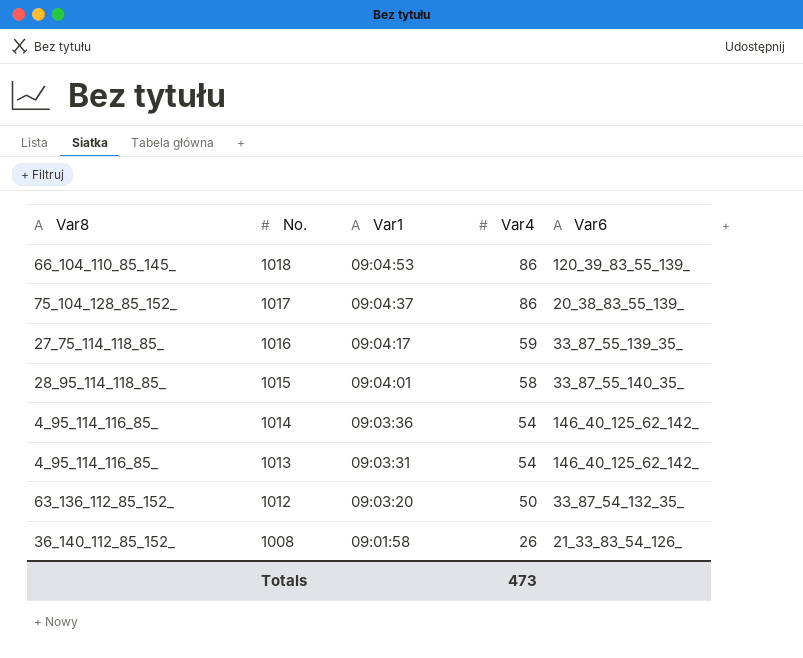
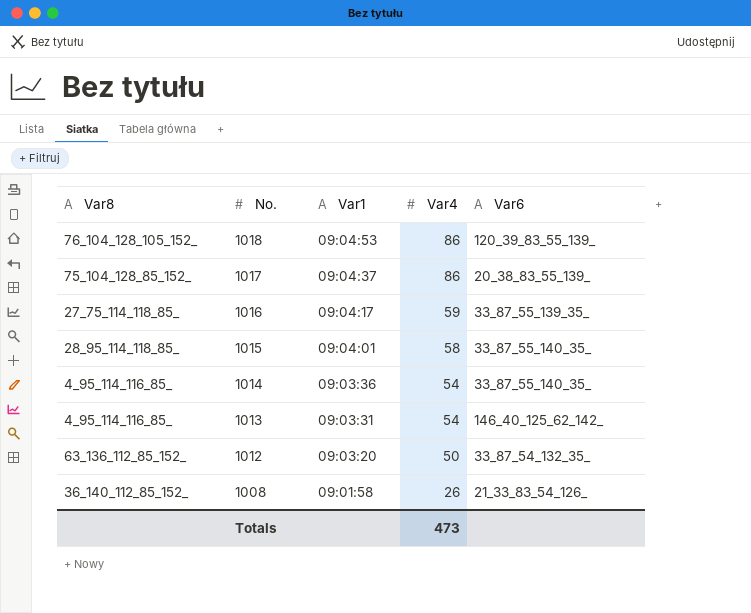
1018 | Var8: 66_104_110_85_145_ -> 76_104_128_105_152_
1014 | Var6: 146_40_125_62_142_ -> 33_87_55_140_35_

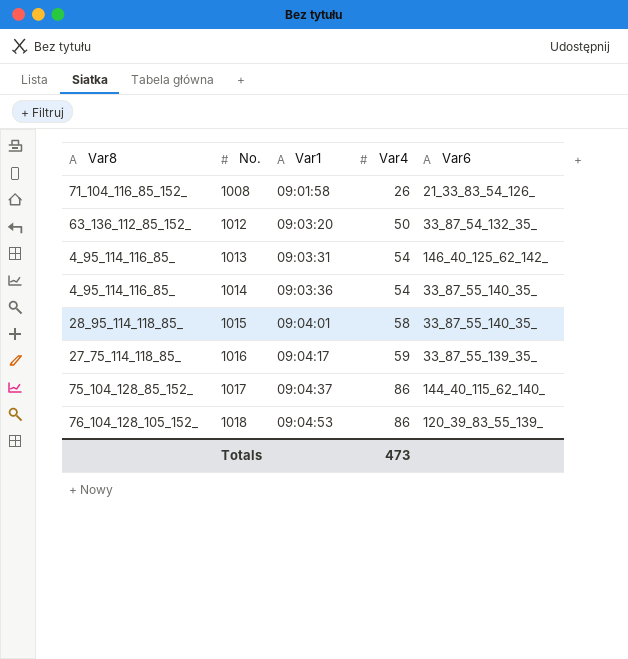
row order: No. descending -> No. ascending
1008 | Var8: 36_140_112_85_152_ -> 71_104_116_85_152_
1017 | Var6: 20_38_83_55_139_ -> 144_40_115_62_140_

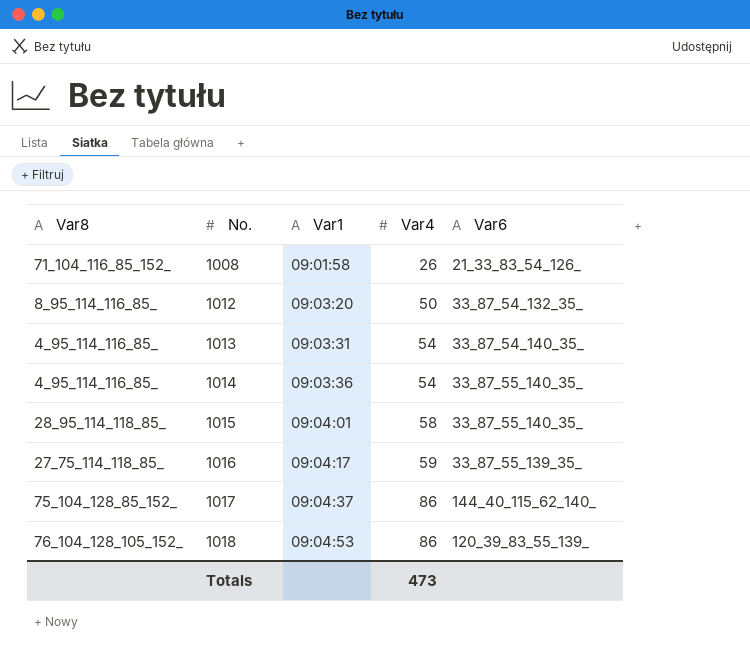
1012 | Var8: 63_136_112_85_152_ -> 8_95_114_116_85_
1013 | Var6: 146_40_125_62_142_ -> 33_87_54_140_35_

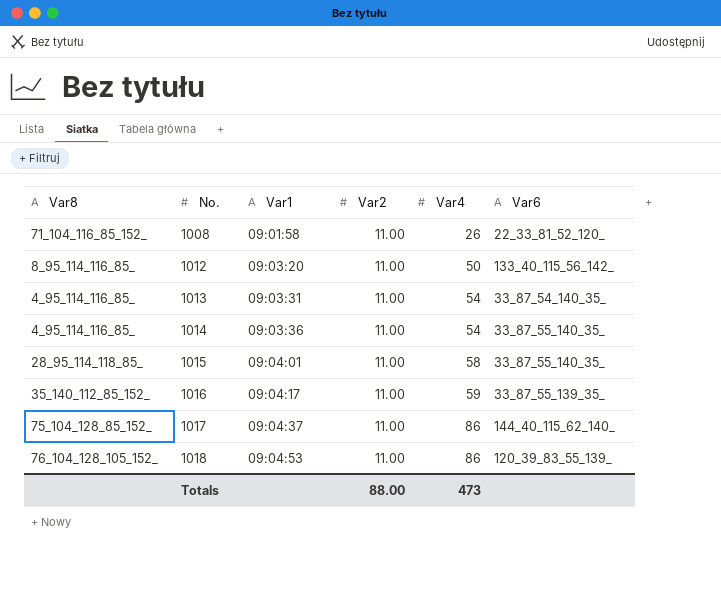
column Var2 | position: none -> 4
1008 | Var6: 21_33_83_54_126_ -> 22_33_81_52_120_
1012 | Var6: 33_87_54_132_35_ -> 133_40_115_56_142_
1016 | Var8: 27_75_114_118_85_ -> 35_140_112_85_152_

